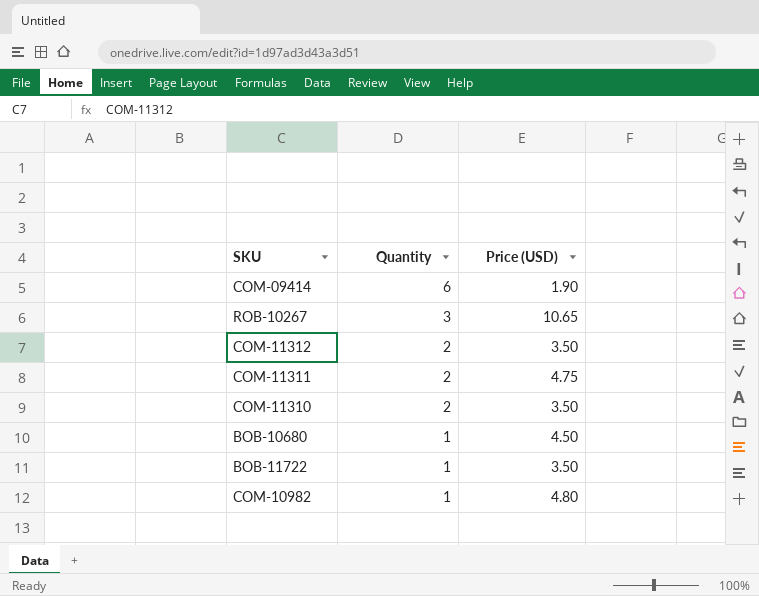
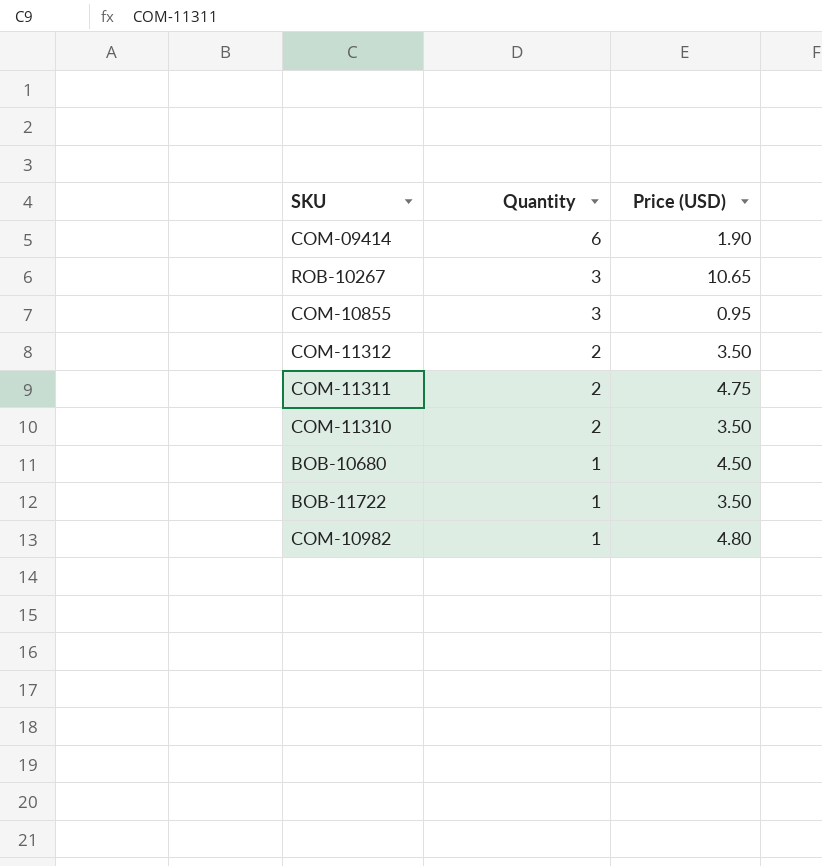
row COM-10855: none -> 3 | 0.95

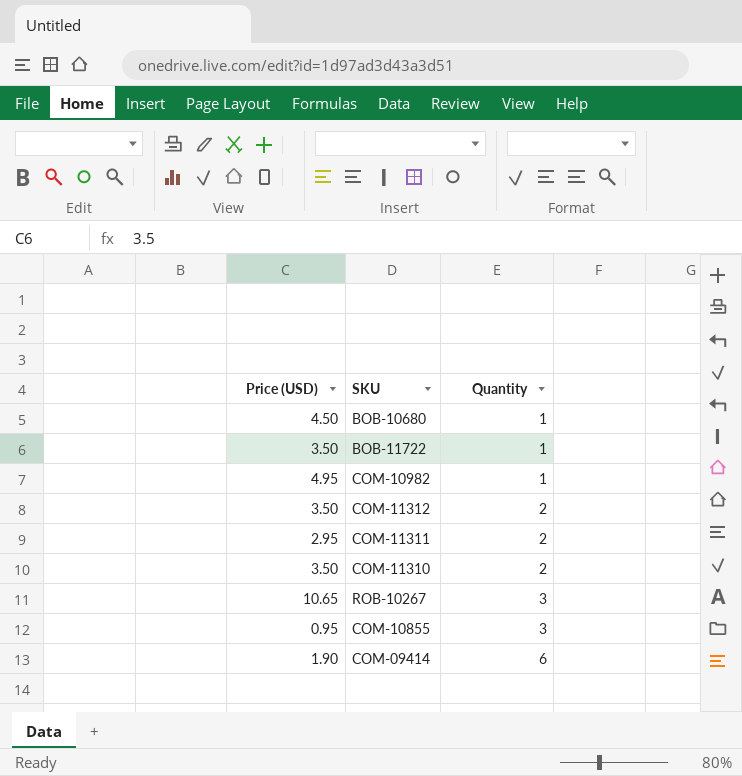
row order: Quantity descending -> Quantity ascending
column Price (USD) | position: 3 -> 1
COM-10982 | Price (USD): 4.80 -> 4.95
COM-11311 | Price (USD): 4.75 -> 2.95

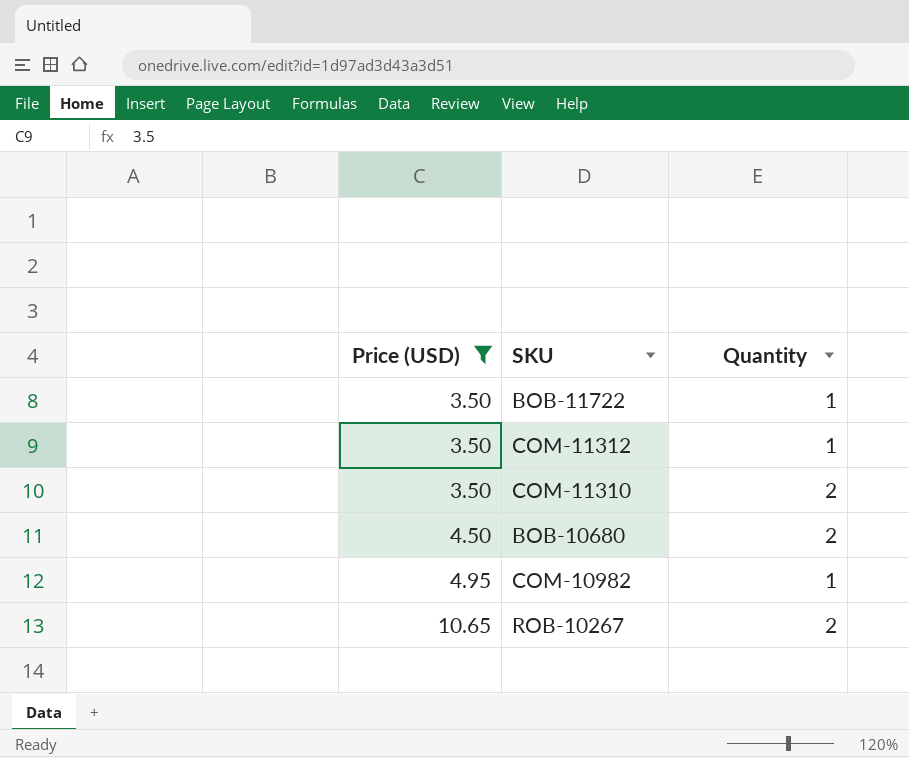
filter: none -> Price (USD) >= 3.50
row order: Quantity ascending -> Price (USD) ascending
COM-11312 | Quantity: 2 -> 1
BOB-10680 | Quantity: 1 -> 2
ROB-10267 | Quantity: 3 -> 2

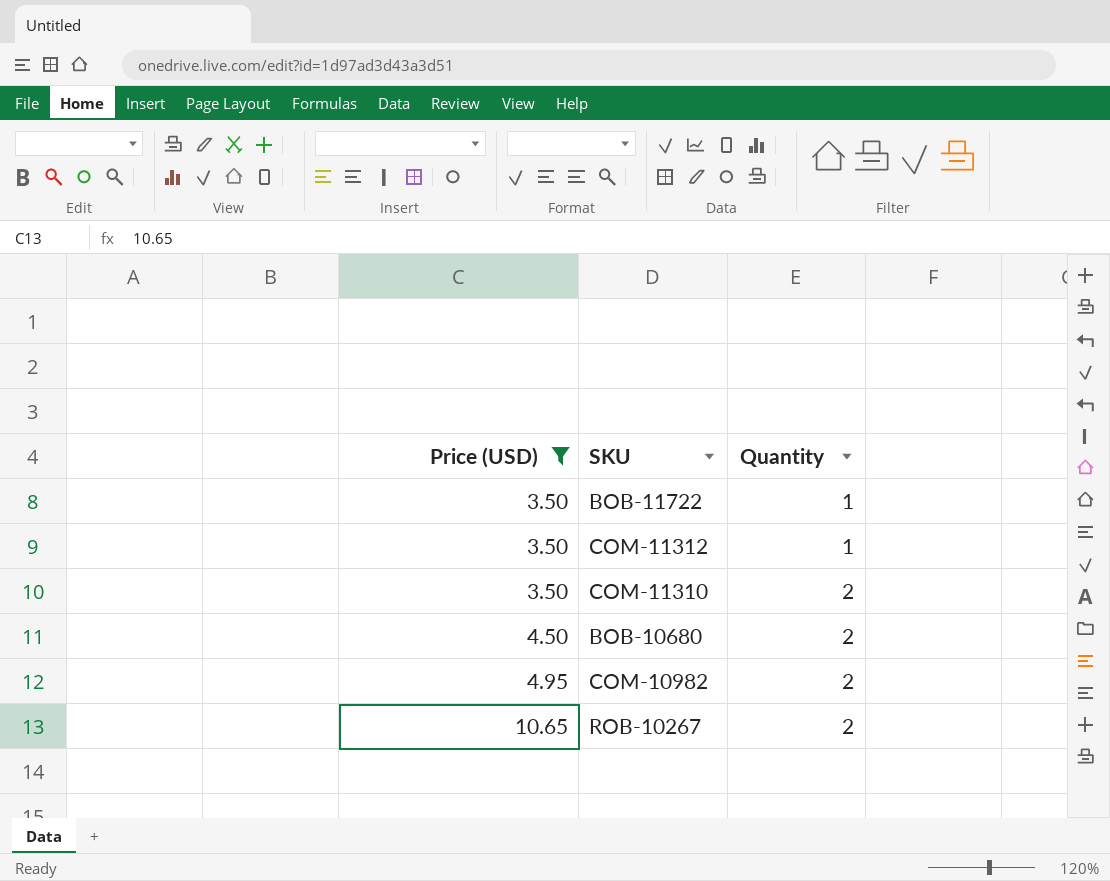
COM-10982 | Quantity: 1 -> 2

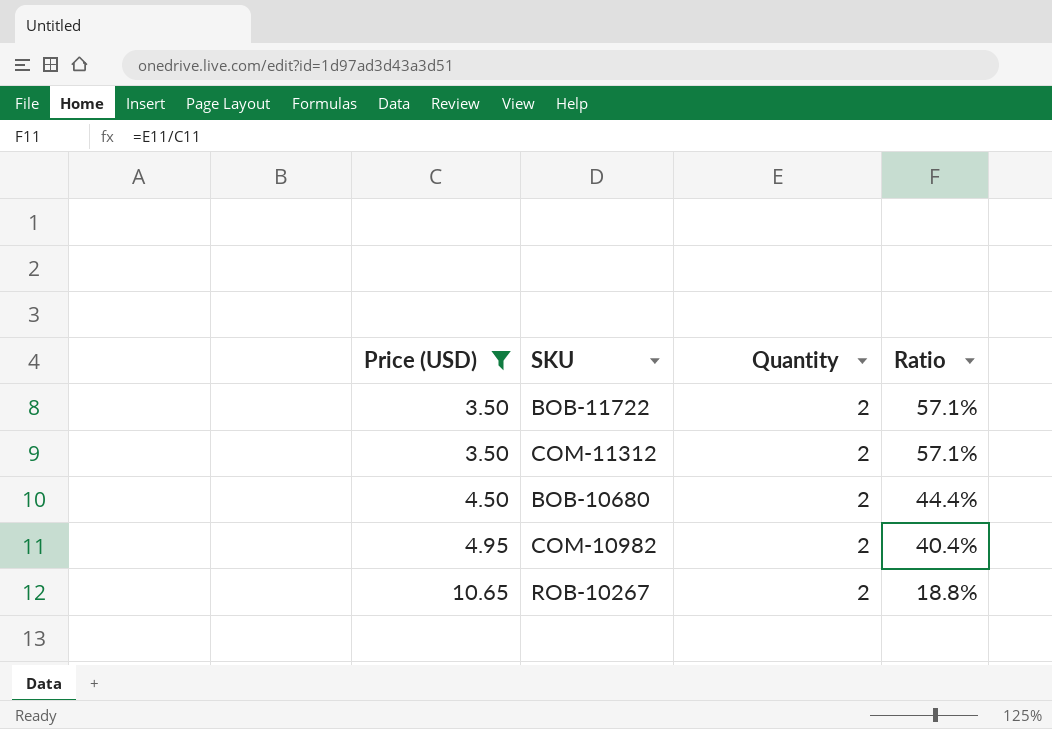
column Ratio | formula: none -> [Quantity] / [Price (USD)]
row COM-11310: 3.50 | 2 -> none
BOB-11722 | Quantity: 1 -> 2
COM-11312 | Quantity: 1 -> 2

